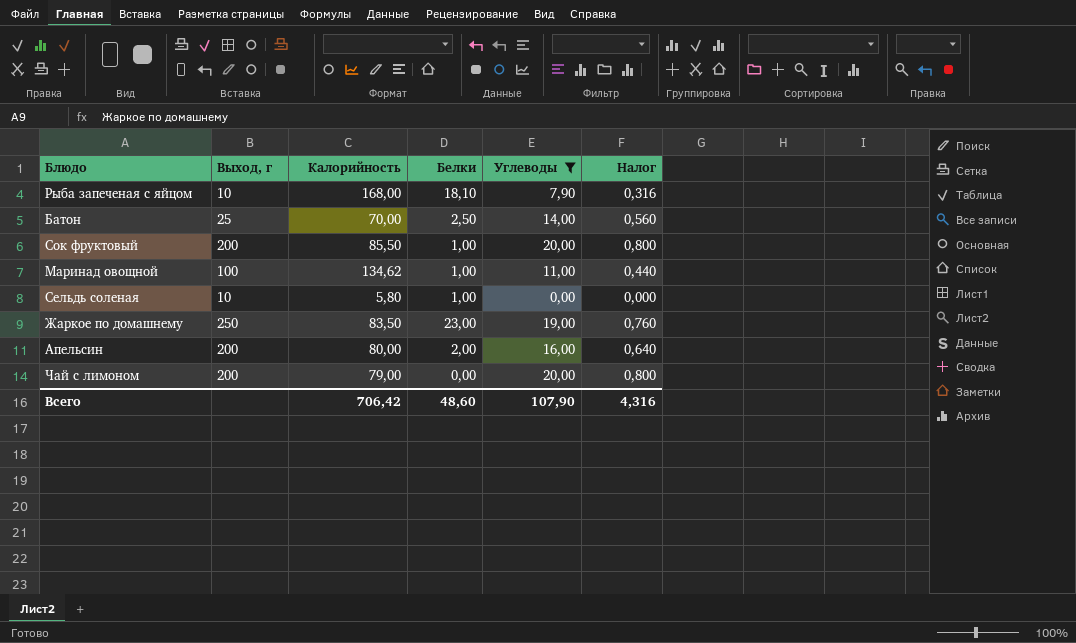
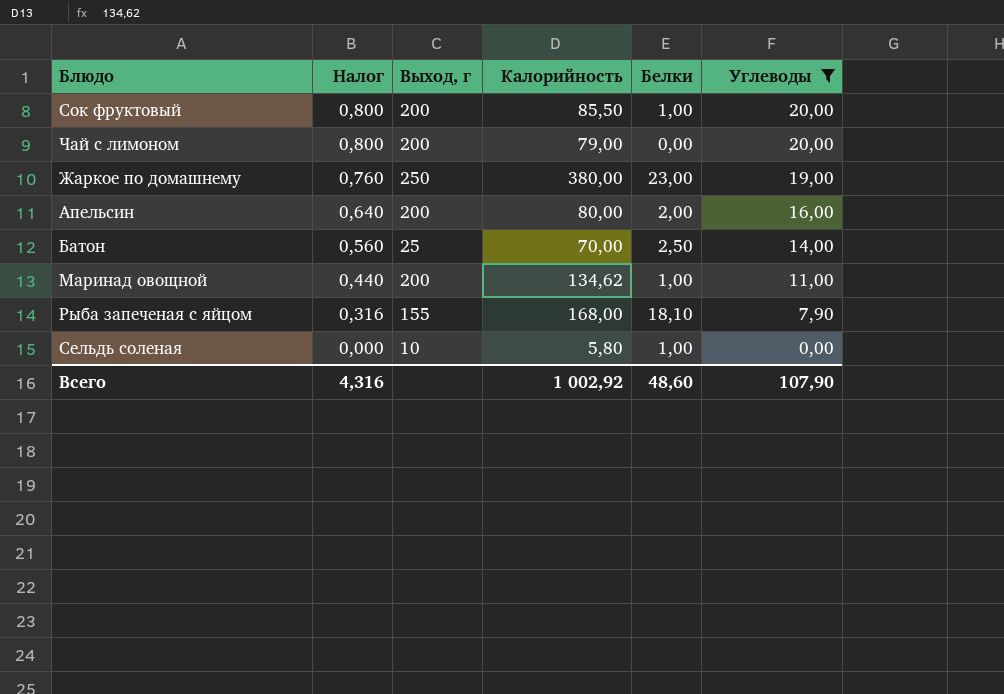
row order: none -> Налог descending
column Налог | position: 6 -> 2
Жаркое по домашнему | Калорийность: 83,50 -> 380,00
Маринад овощной | Выход, г: 100 -> 200
Рыба запеченая с яйцом | Выход, г: 10 -> 155
Всего | Калорийность: 706,42 -> 1 002,92

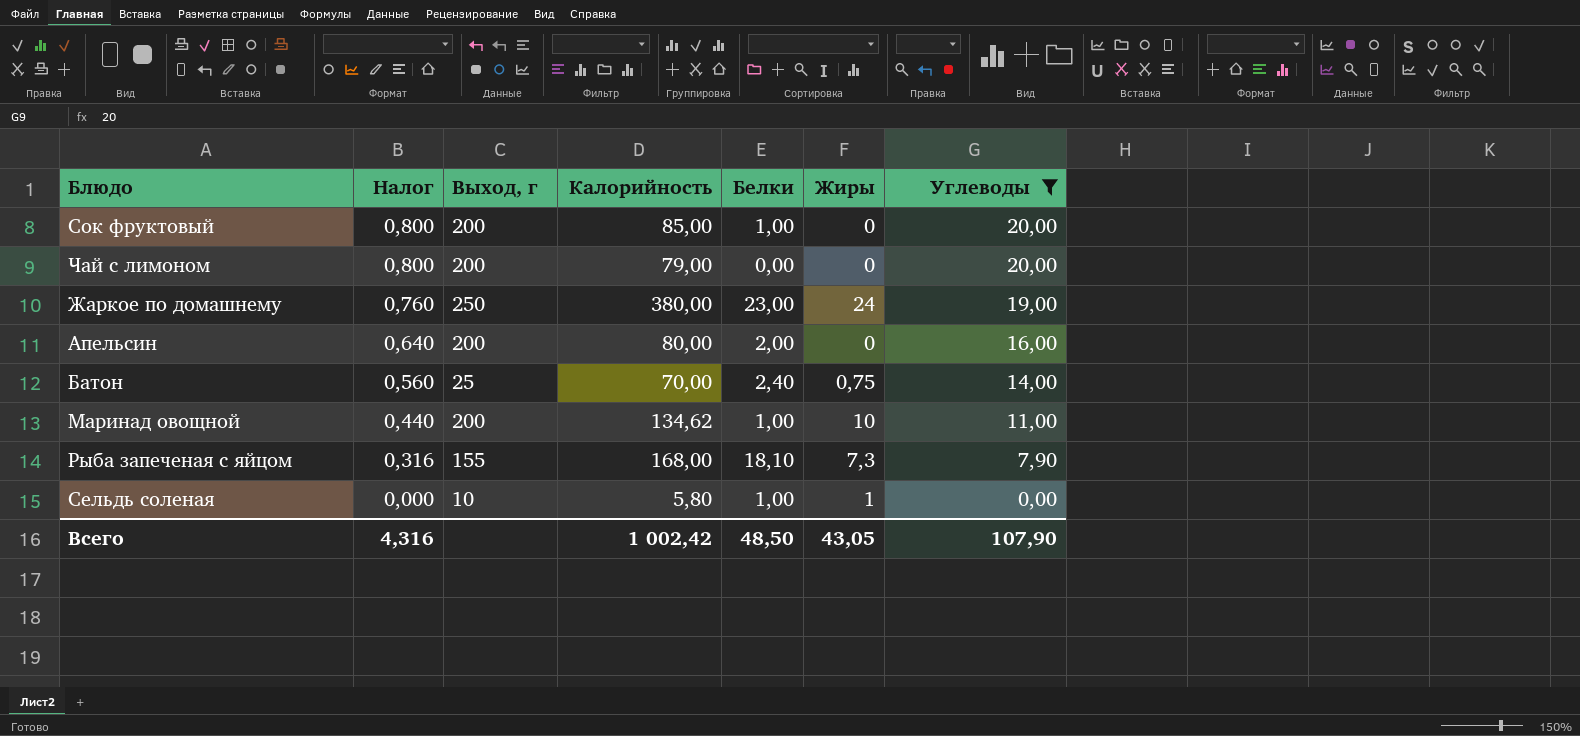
column Жиры | position: none -> 6
Сок фруктовый | Калорийность: 85,50 -> 85,00
Батон | Белки: 2,50 -> 2,40
Всего | Калорийность: 1 002,92 -> 1 002,42
Всего | Белки: 48,60 -> 48,50

